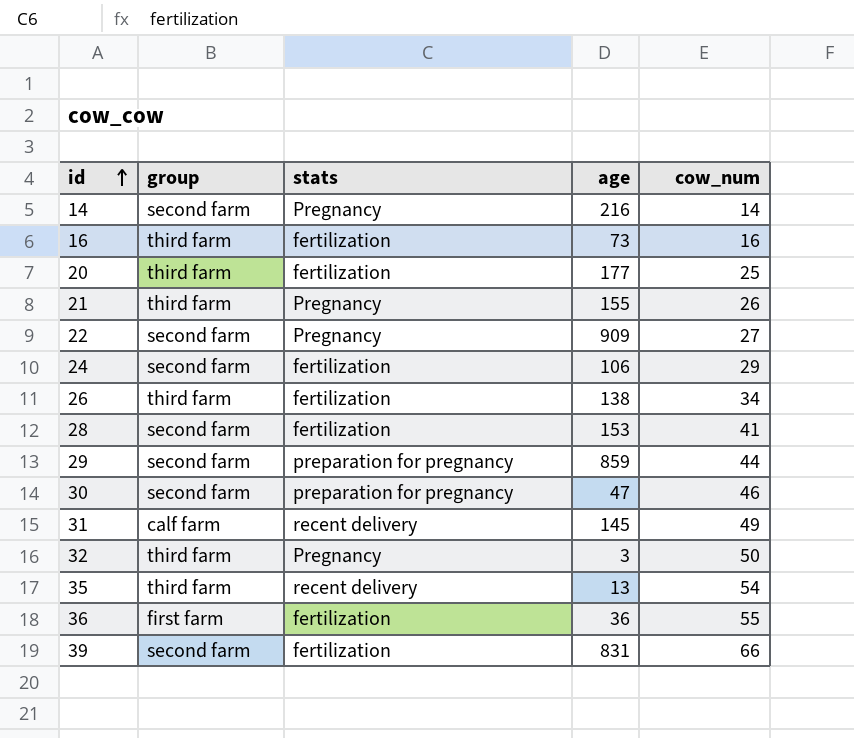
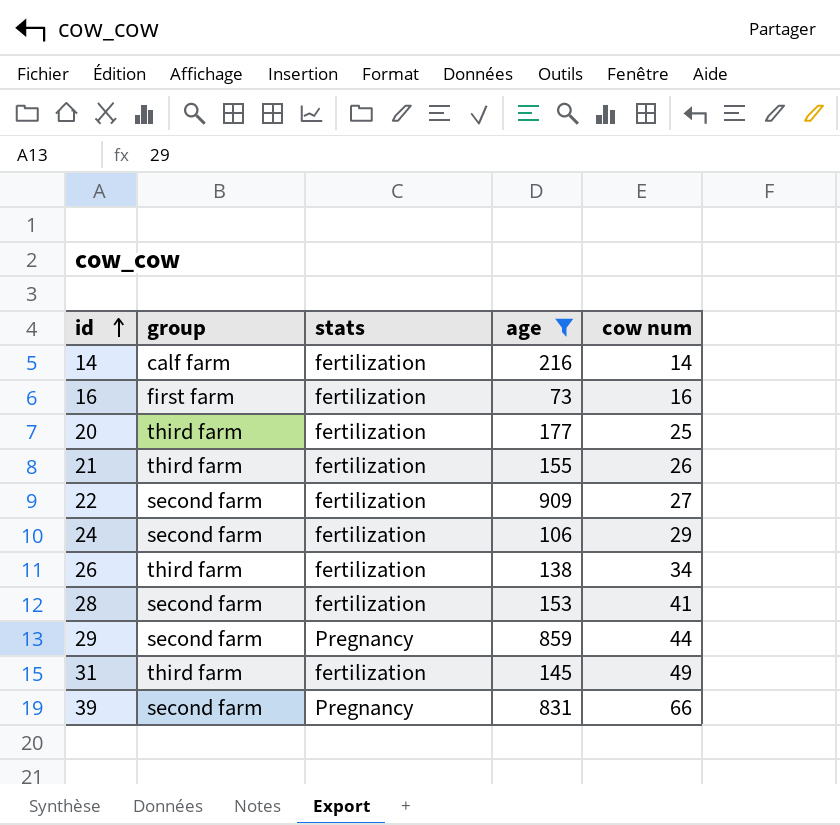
filter: none -> age >= 73
column name: cow_num -> cow num
14 | group: second farm -> calf farm
14 | stats: Pregnancy -> fertilization
16 | group: third farm -> first farm
21 | stats: Pregnancy -> fertilization
22 | stats: Pregnancy -> fertilization
29 | stats: preparation for pregnancy -> Pregnancy
31 | group: calf farm -> third farm
31 | stats: recent delivery -> fertilization
39 | stats: fertilization -> Pregnancy

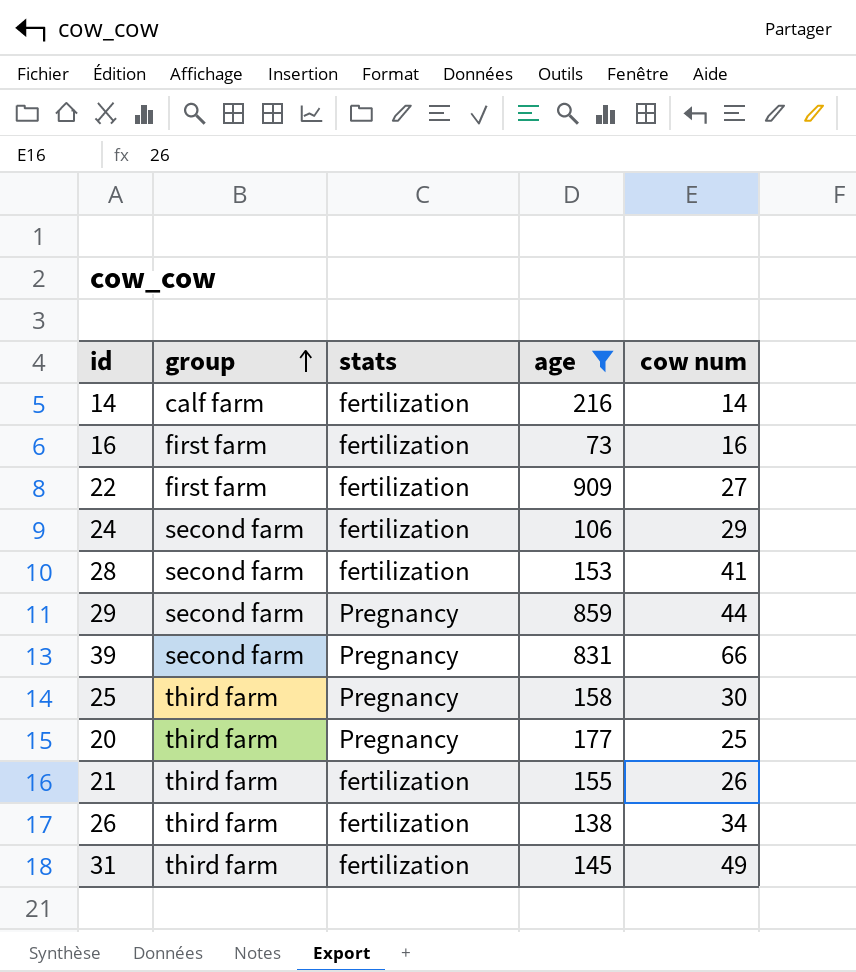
row order: id ascending -> group ascending
22 | group: second farm -> first farm
row 25: none -> third farm | Pregnancy | 158 | 30
20 | stats: fertilization -> Pregnancy

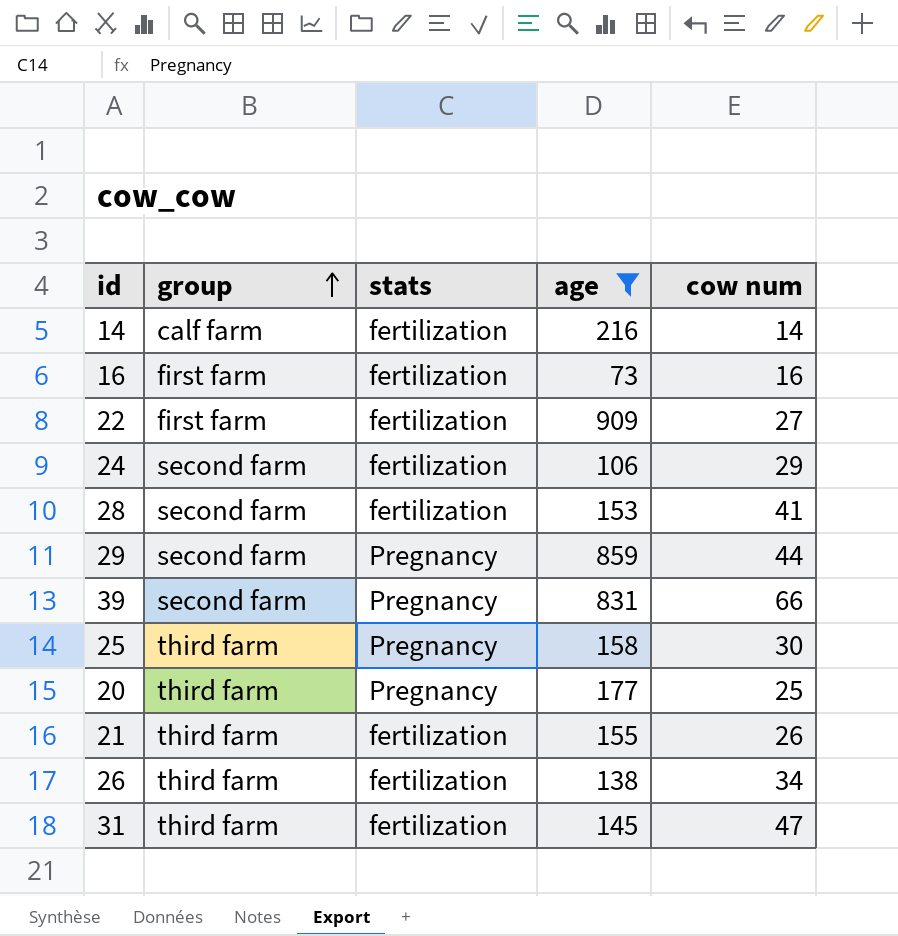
31 | cow num: 49 -> 47

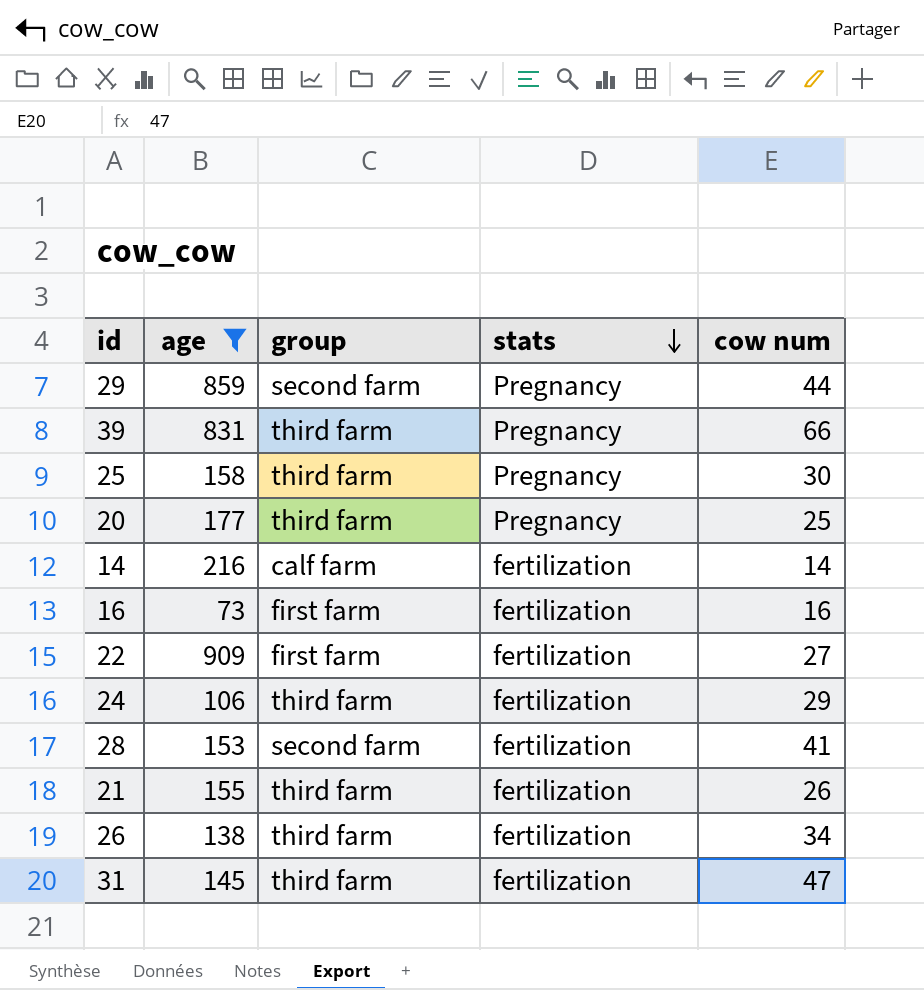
row order: group ascending -> stats descending
column age | position: 4 -> 2
39 | group: second farm -> third farm
24 | group: second farm -> third farm

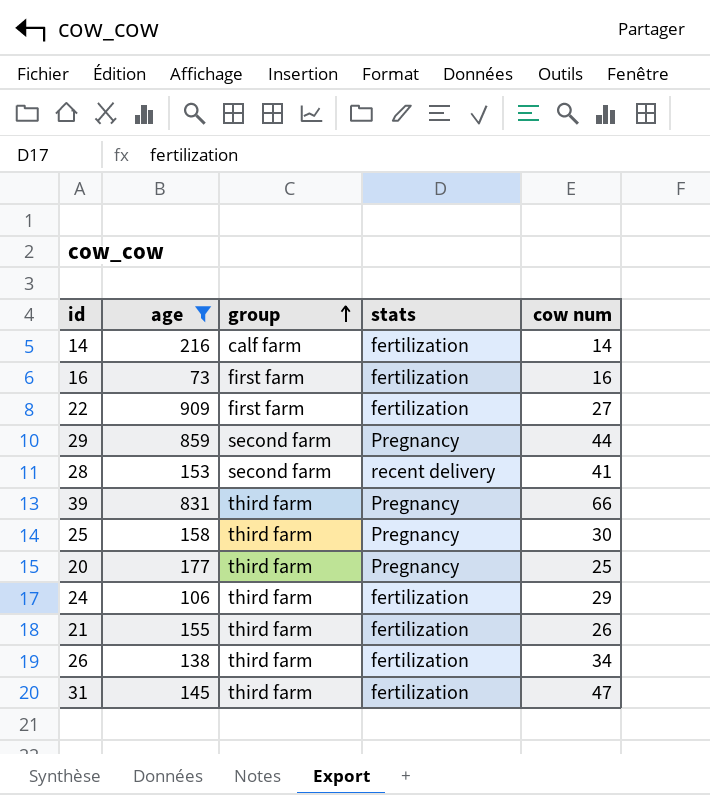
row order: stats descending -> group ascending
28 | stats: fertilization -> recent delivery

